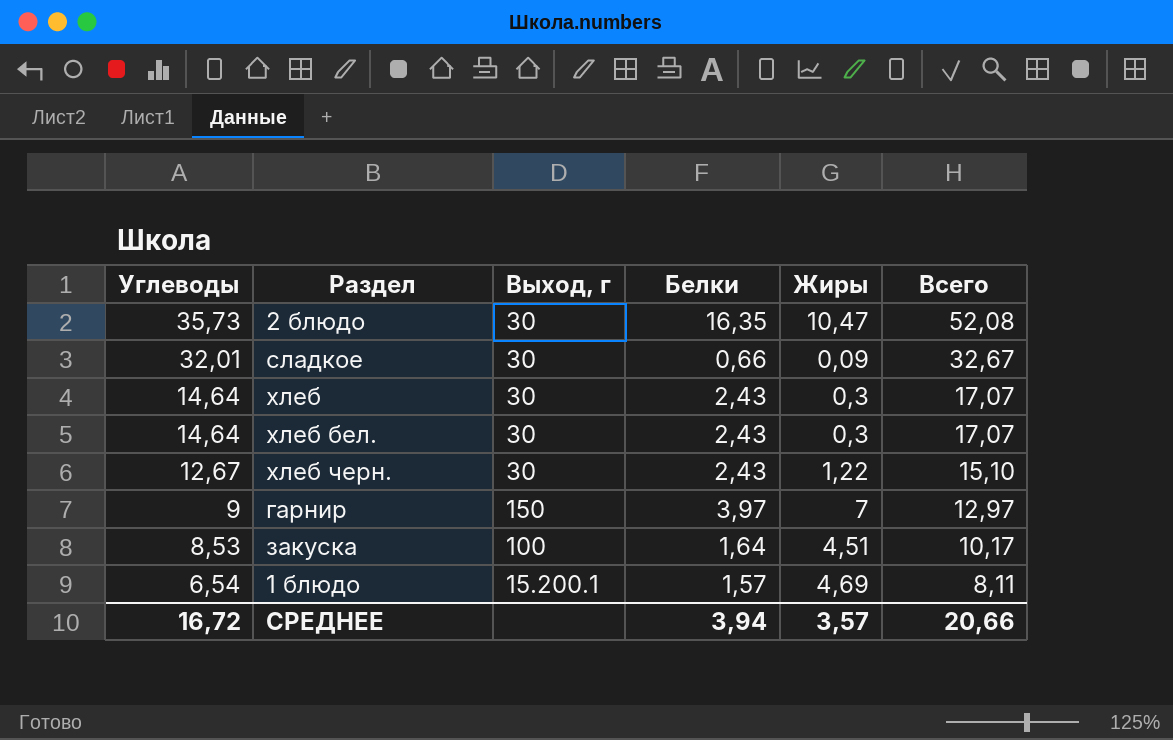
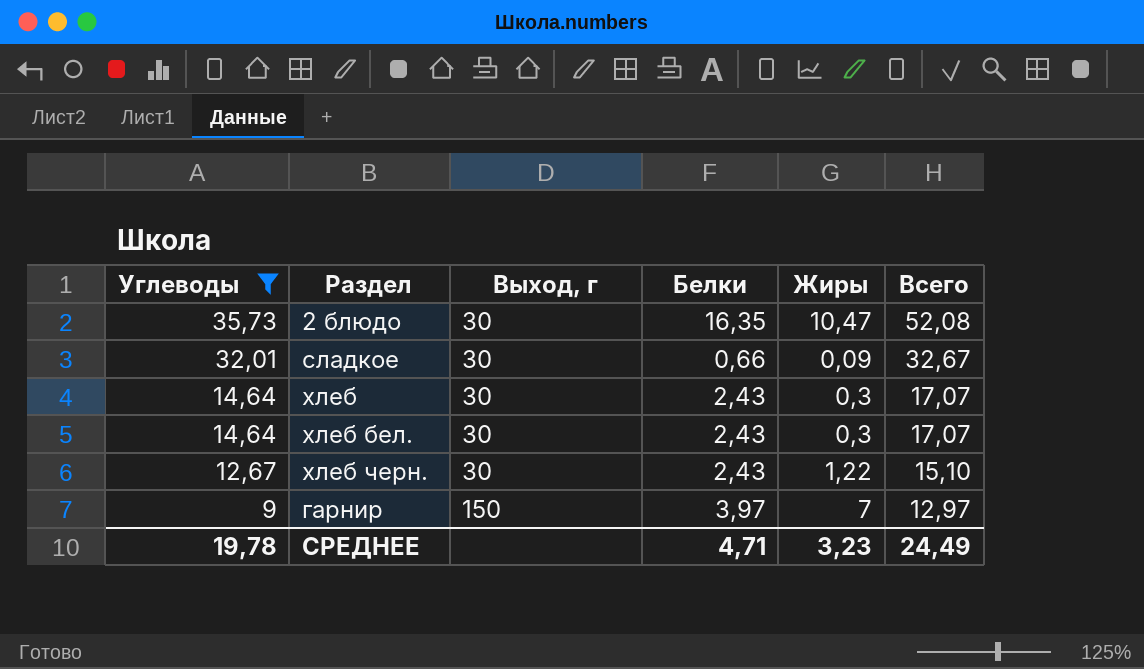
filter: none -> Углеводы >= 9
СРЕДНЕЕ | Углеводы: 16,72 -> 19,78
СРЕДНЕЕ | Белки: 3,94 -> 4,71
СРЕДНЕЕ | Жиры: 3,57 -> 3,23
СРЕДНЕЕ | Всего: 20,66 -> 24,49

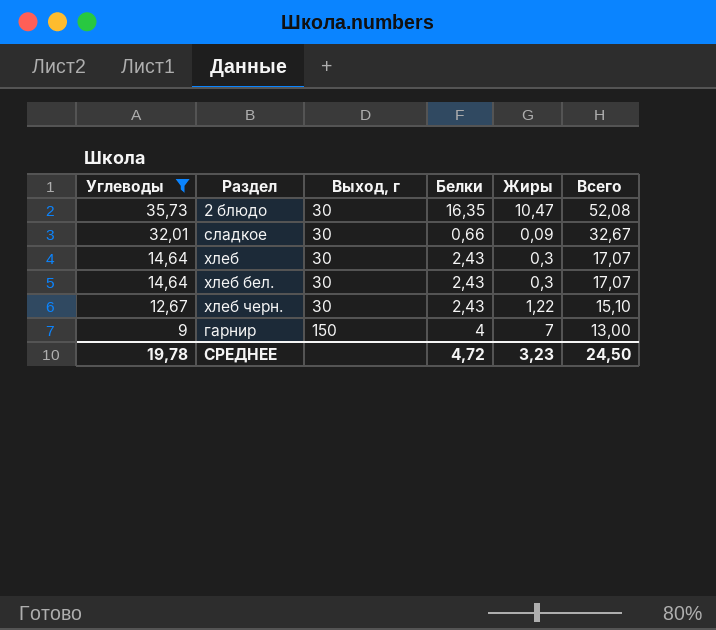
гарнир | Белки: 3,97 -> 4
гарнир | Всего: 12,97 -> 13,00
СРЕДНЕЕ | Белки: 4,71 -> 4,72
СРЕДНЕЕ | Всего: 24,49 -> 24,50

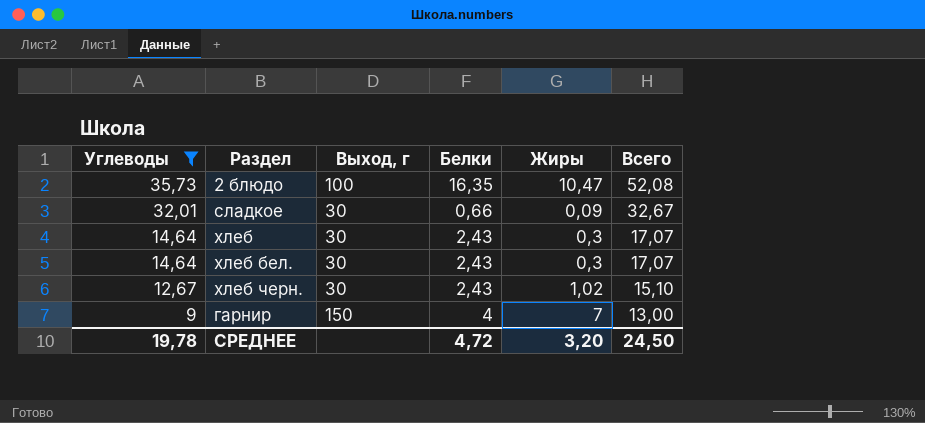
2 блюдо | Выход, г: 30 -> 100
хлеб черн. | Жиры: 1,22 -> 1,02
СРЕДНЕЕ | Жиры: 3,23 -> 3,20

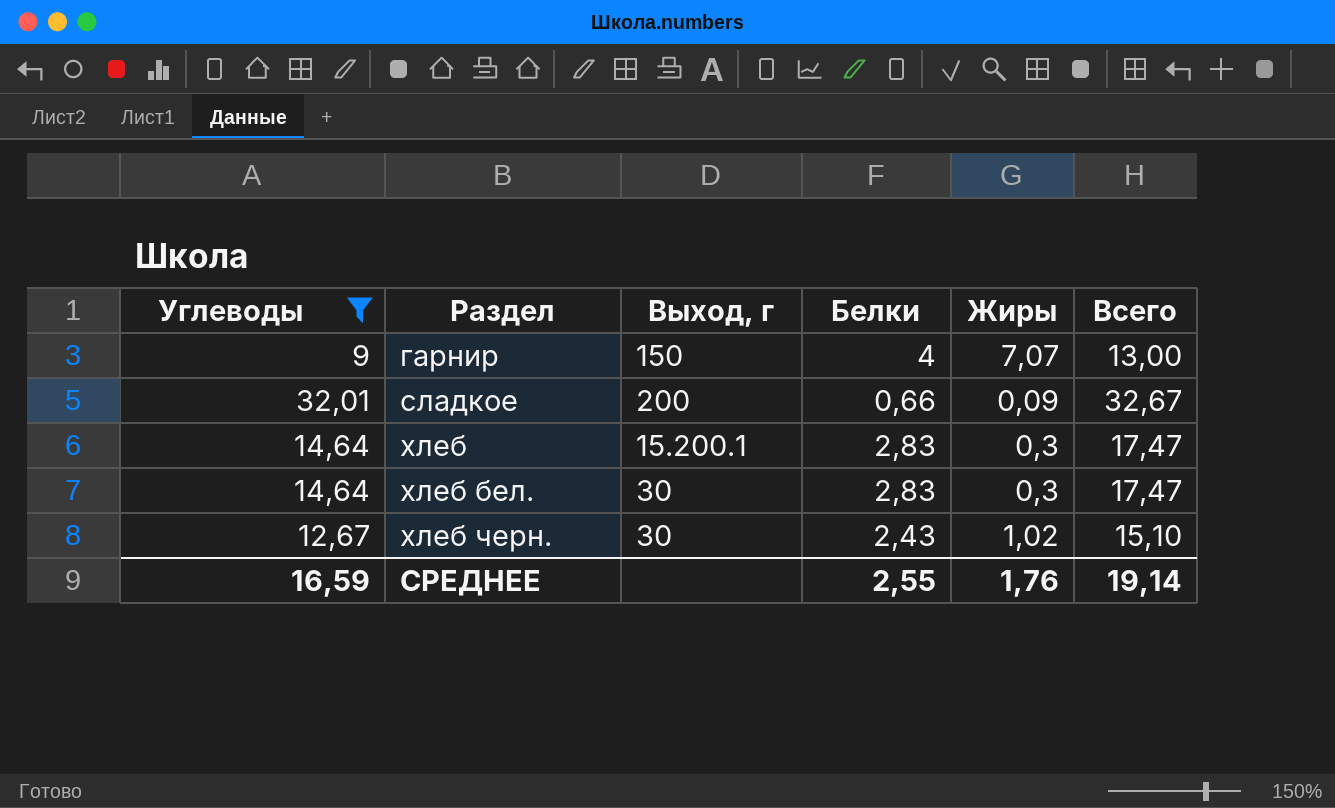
row order: Углеводы descending -> Раздел ascending
row 2 блюдо: 35,73 | 100 | 16,35 | 10,47 | 52,08 -> none
гарнир | Жиры: 7 -> 7,07
сладкое | Выход, г: 30 -> 200
хлеб | Выход, г: 30 -> 15.200.1
хлеб | Белки: 2,43 -> 2,83
хлеб | Всего: 17,07 -> 17,47
хлеб бел. | Белки: 2,43 -> 2,83
хлеб бел. | Всего: 17,07 -> 17,47
СРЕДНЕЕ | Углеводы: 19,78 -> 16,59
СРЕДНЕЕ | Белки: 4,72 -> 2,55
СРЕДНЕЕ | Жиры: 3,20 -> 1,76
СРЕДНЕЕ | Всего: 24,50 -> 19,14

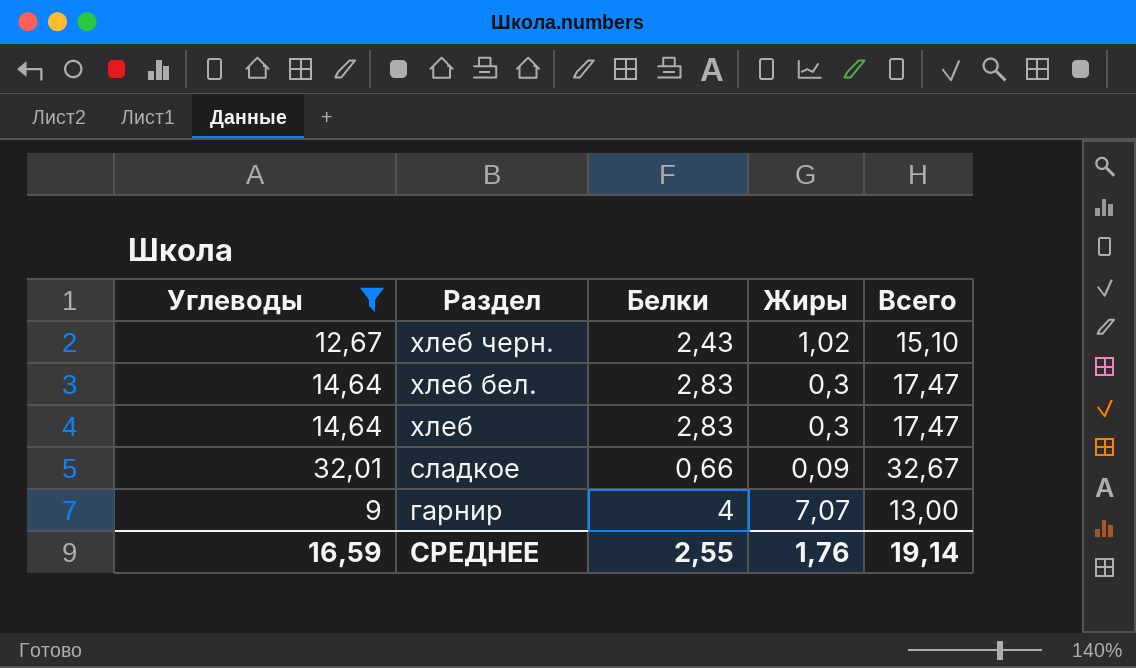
row order: Раздел ascending -> Раздел descending
column Выход, г | position: 3 -> none

